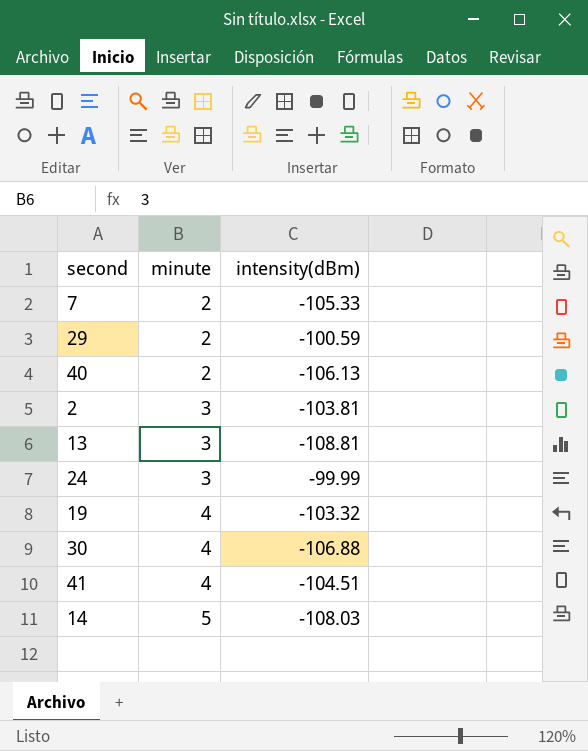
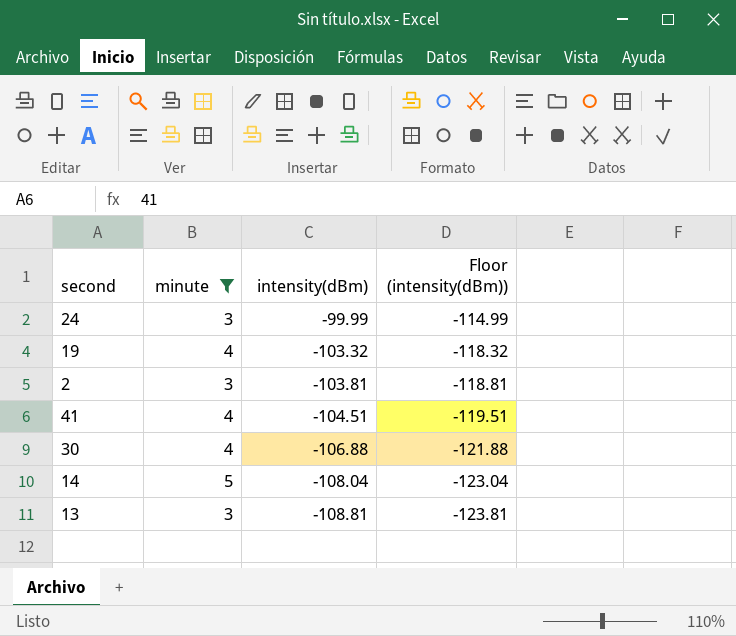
filter: none -> minute != 2
row order: minute ascending -> intensity(dBm) descending
column Floor (intensity(dBm)) | formula: none -> [intensity(dBm)] - 15
14 | intensity(dBm): -108.03 -> -108.04

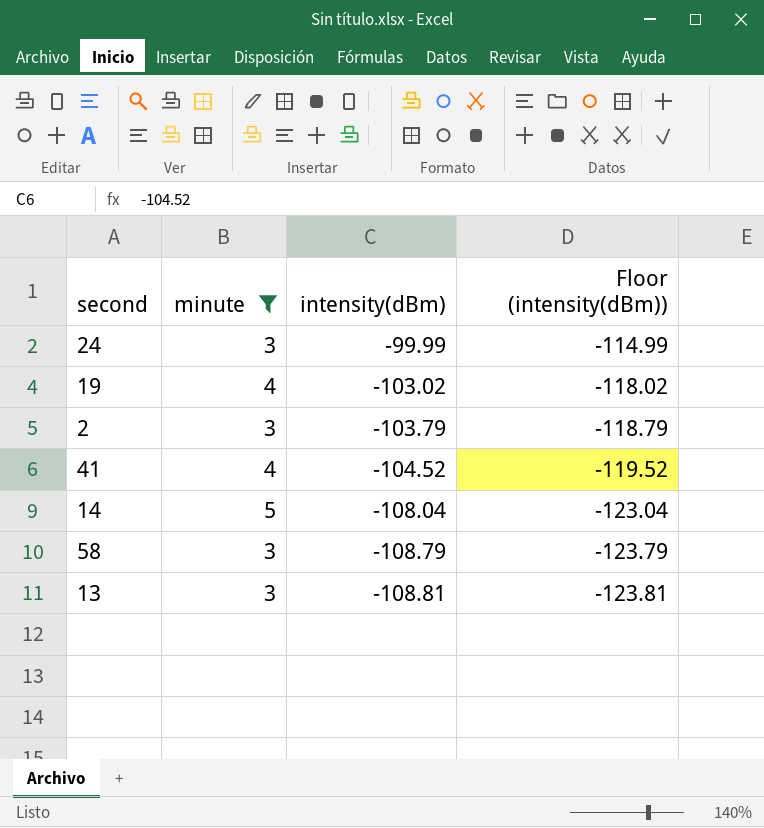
row 30: 4 | -106.88 | -121.88 -> none
19 | intensity(dBm): -103.32 -> -103.02
19 | Floor (intensity(dBm)): -118.32 -> -118.02
2 | intensity(dBm): -103.81 -> -103.79
2 | Floor (intensity(dBm)): -118.81 -> -118.79
41 | intensity(dBm): -104.51 -> -104.52
41 | Floor (intensity(dBm)): -119.51 -> -119.52
row 58: none -> 3 | -108.79 | -123.79

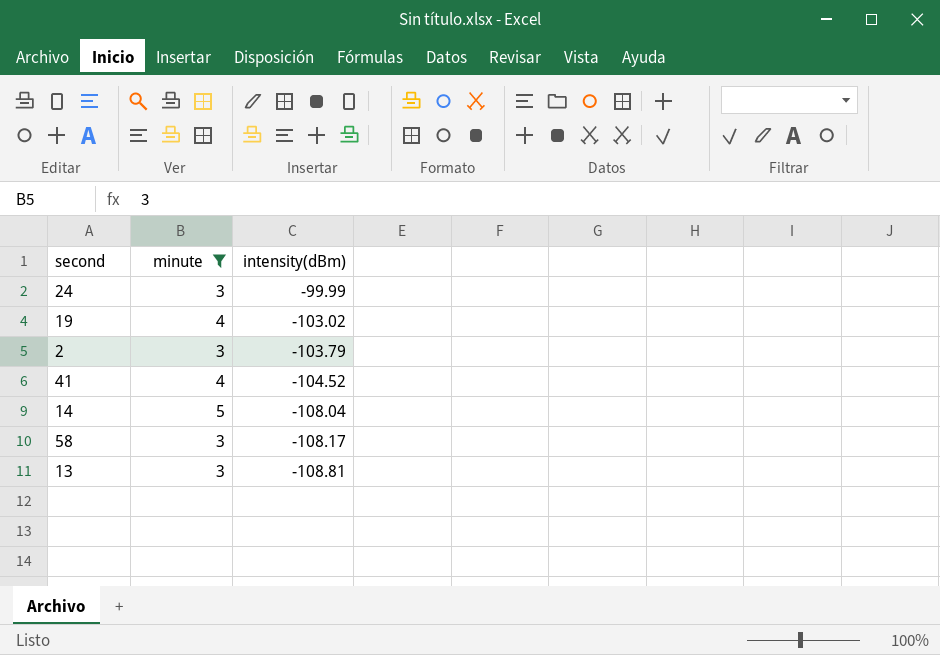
column Floor (intensity(dBm)) | formula: [intensity(dBm)] - 15 -> none
58 | intensity(dBm): -108.79 -> -108.17

